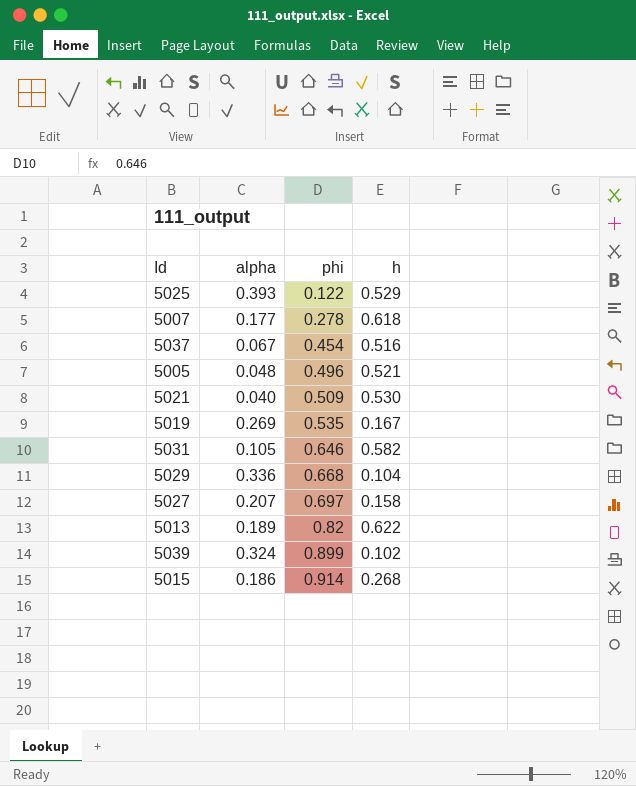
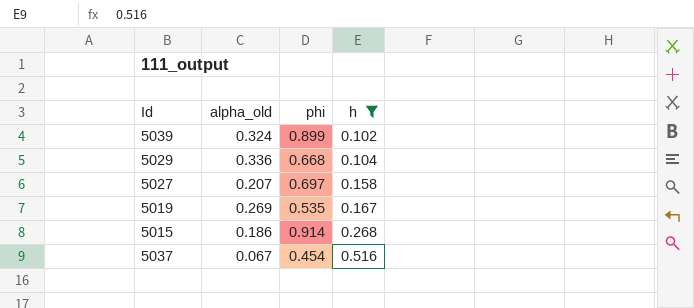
filter: none -> h <= 0.516
row order: phi ascending -> h ascending
column name: alpha -> alpha_old

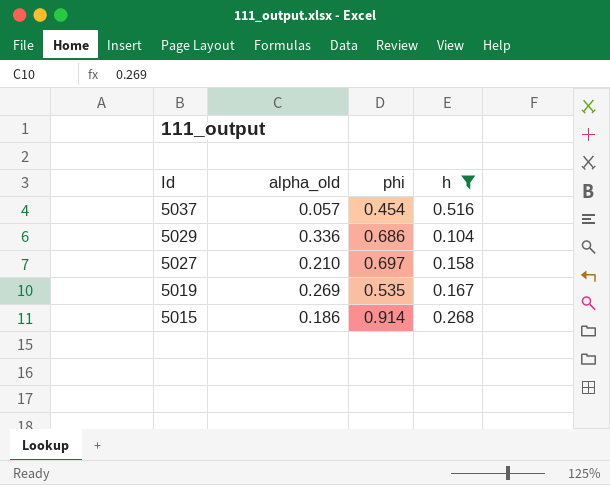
row order: h ascending -> Id descending
row 5039: 0.324 | 0.899 | 0.102 -> none
5037 | alpha_old: 0.067 -> 0.057
5029 | phi: 0.668 -> 0.686
5027 | alpha_old: 0.207 -> 0.210

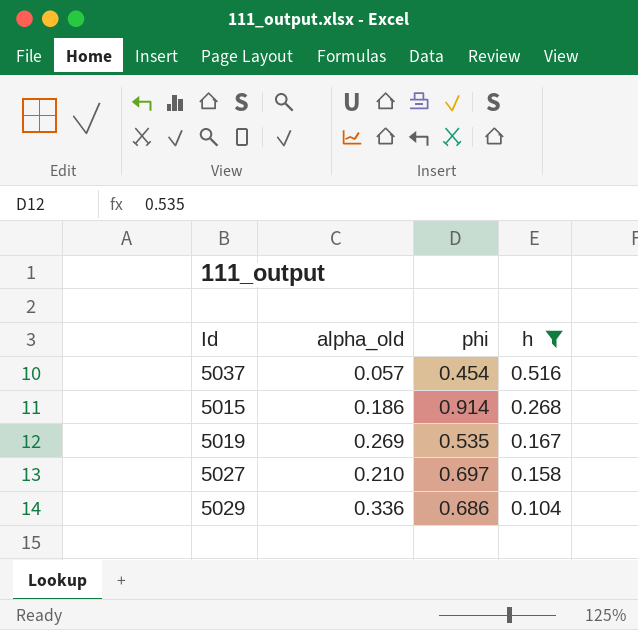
row order: Id descending -> h descending

